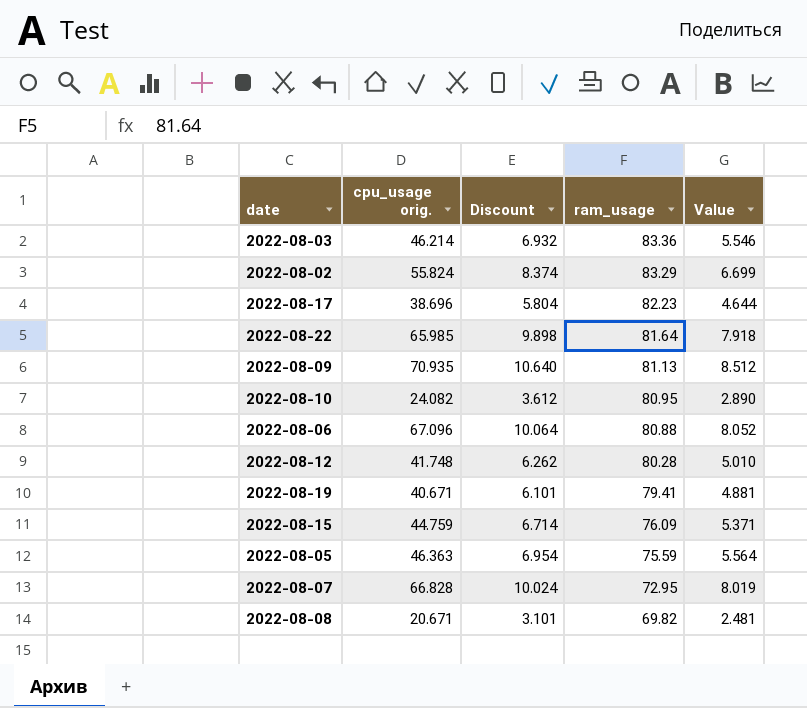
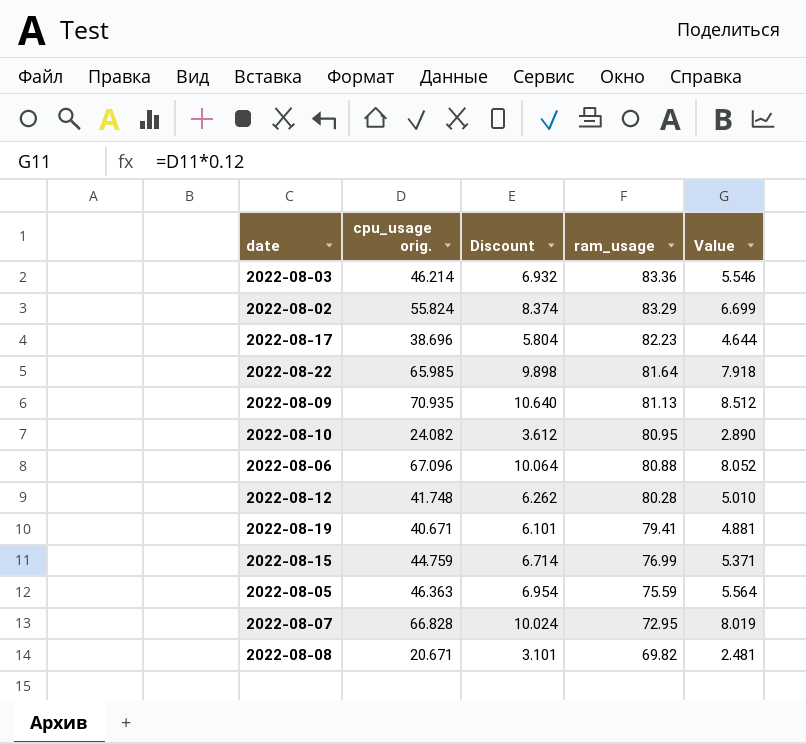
2022-08-15 | ram_usage: 76.09 -> 76.99

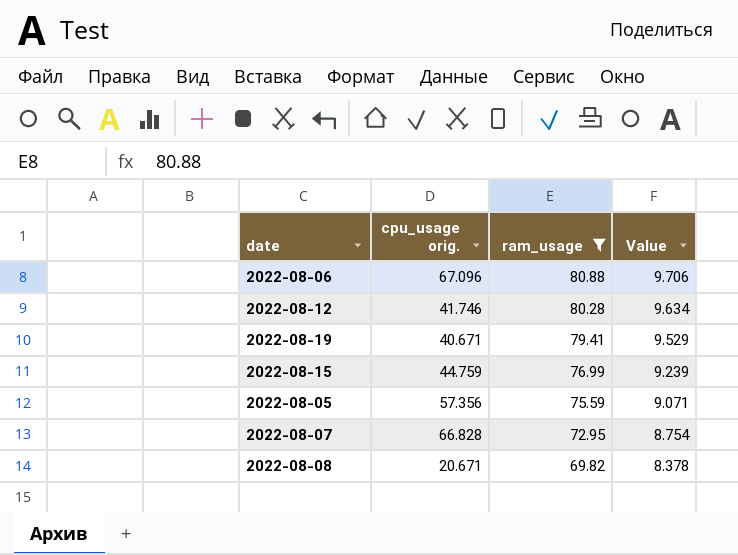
filter: none -> ram_usage <= 80.88
column Discount | formula: [cpu_usage orig.] * 0.15 -> none
column Value | formula: [cpu_usage orig.] * 0.12 -> [ram_usage] * 0.12
2022-08-12 | cpu_usage orig.: 41.748 -> 41.746
2022-08-05 | cpu_usage orig.: 46.363 -> 57.356

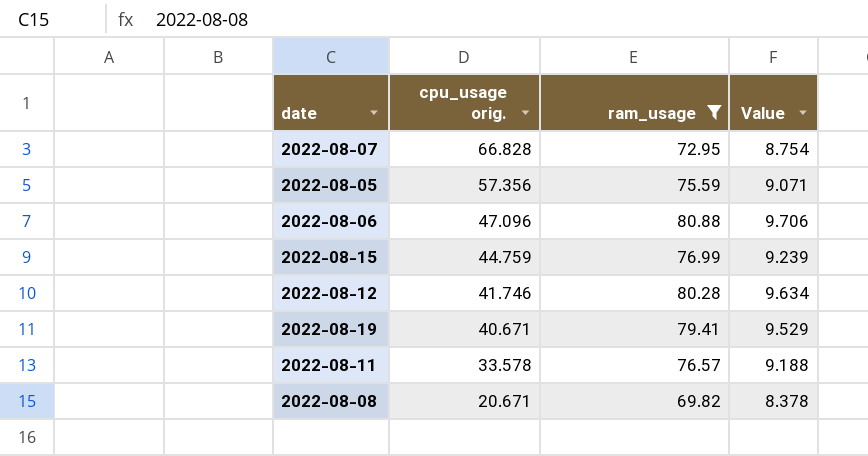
row order: ram_usage descending -> cpu_usage orig. descending
2022-08-06 | cpu_usage orig.: 67.096 -> 47.096
row 2022-08-11: none -> 33.578 | 76.57 | 9.188

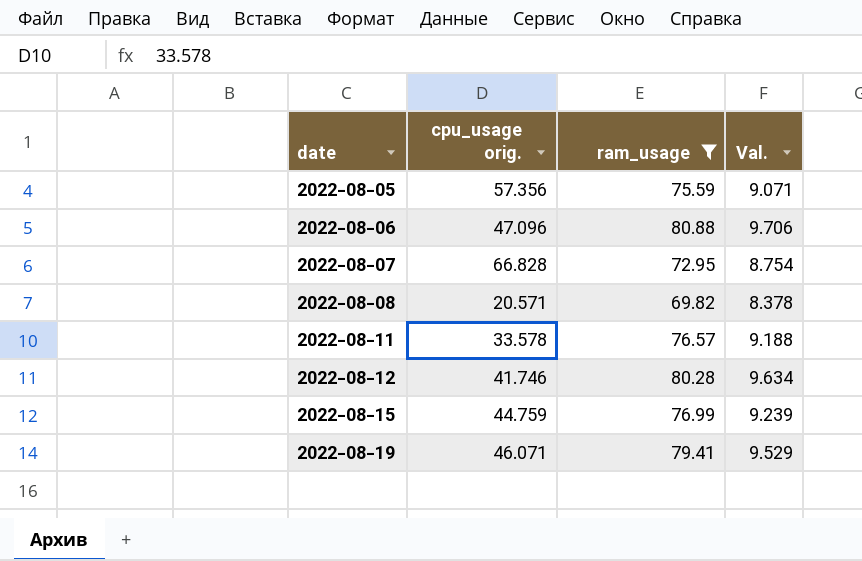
row order: cpu_usage orig. descending -> date ascending
column name: Value -> Val.
2022-08-08 | cpu_usage orig.: 20.671 -> 20.571
2022-08-19 | cpu_usage orig.: 40.671 -> 46.071

